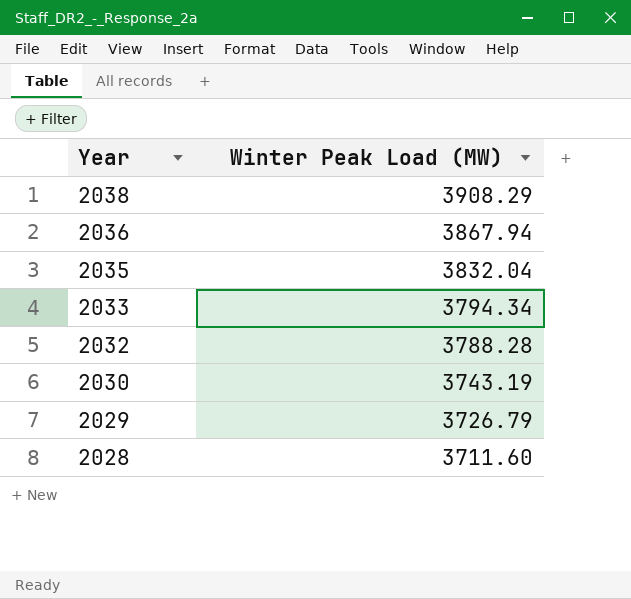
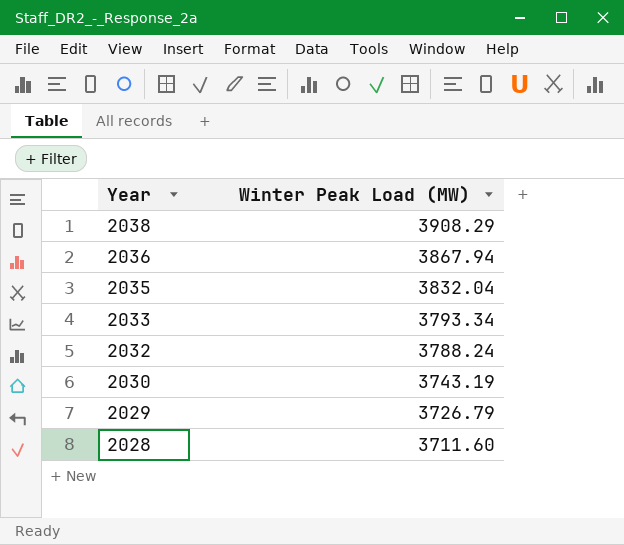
2033 | Winter Peak Load (MW): 3794.34 -> 3793.34
2032 | Winter Peak Load (MW): 3788.28 -> 3788.24

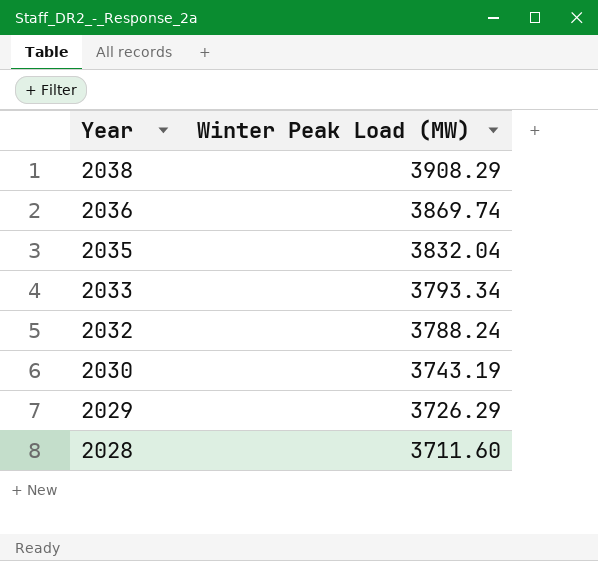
2036 | Winter Peak Load (MW): 3867.94 -> 3869.74
2029 | Winter Peak Load (MW): 3726.79 -> 3726.29

